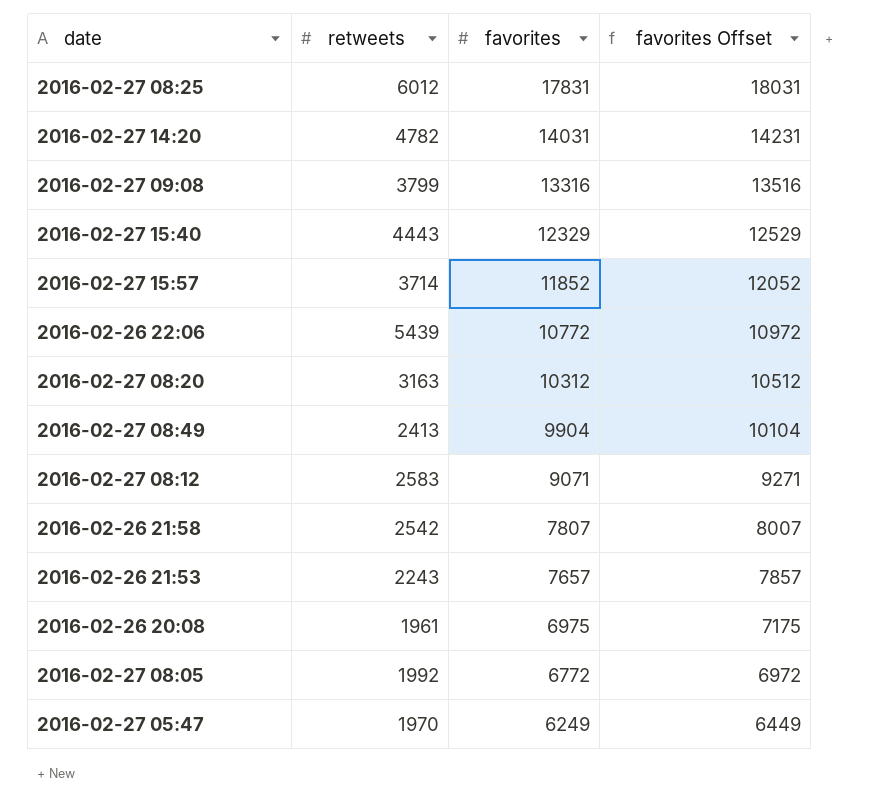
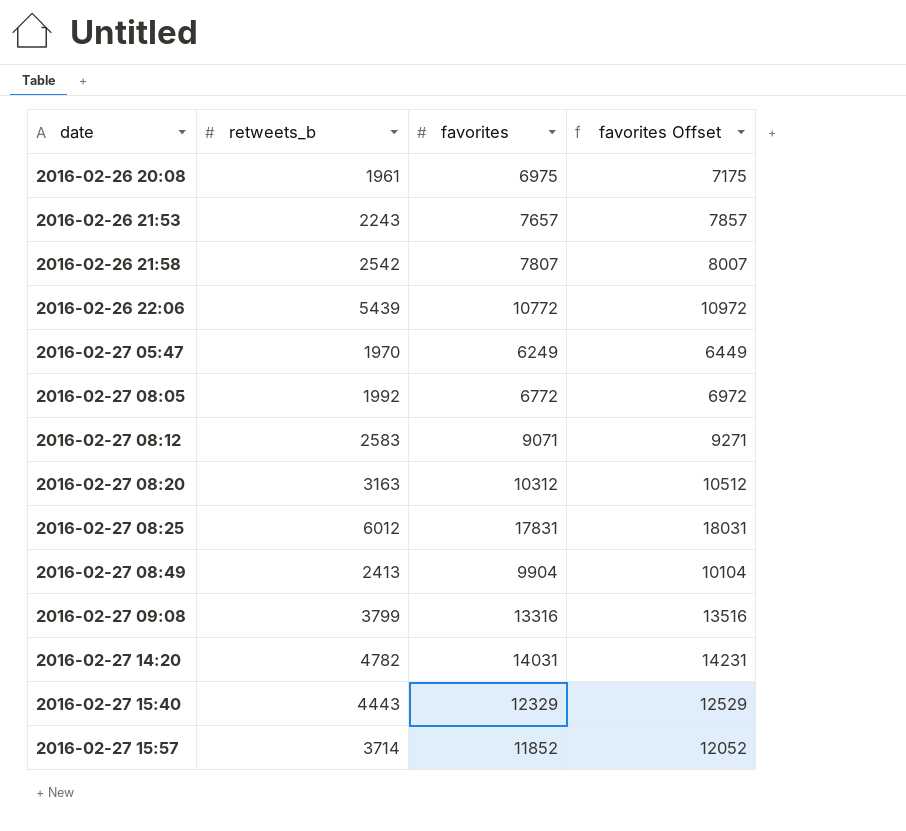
row order: favorites descending -> date ascending
column name: retweets -> retweets_b

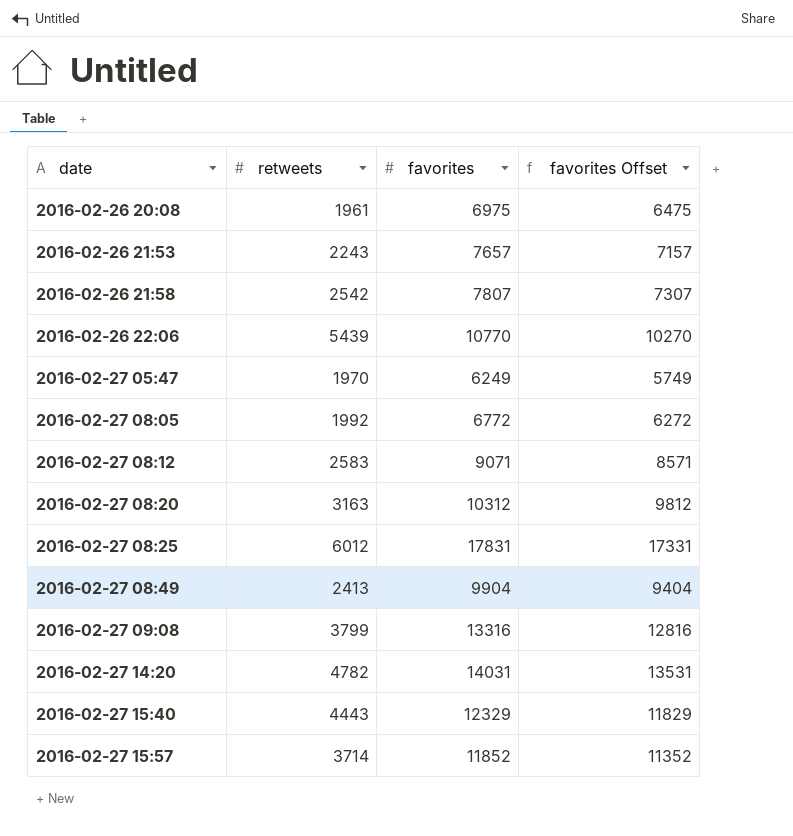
column name: retweets_b -> retweets
column favorites Offset | formula: [favorites] + 200 -> [favorites] - 500
2016-02-26 22:06 | favorites: 10772 -> 10770

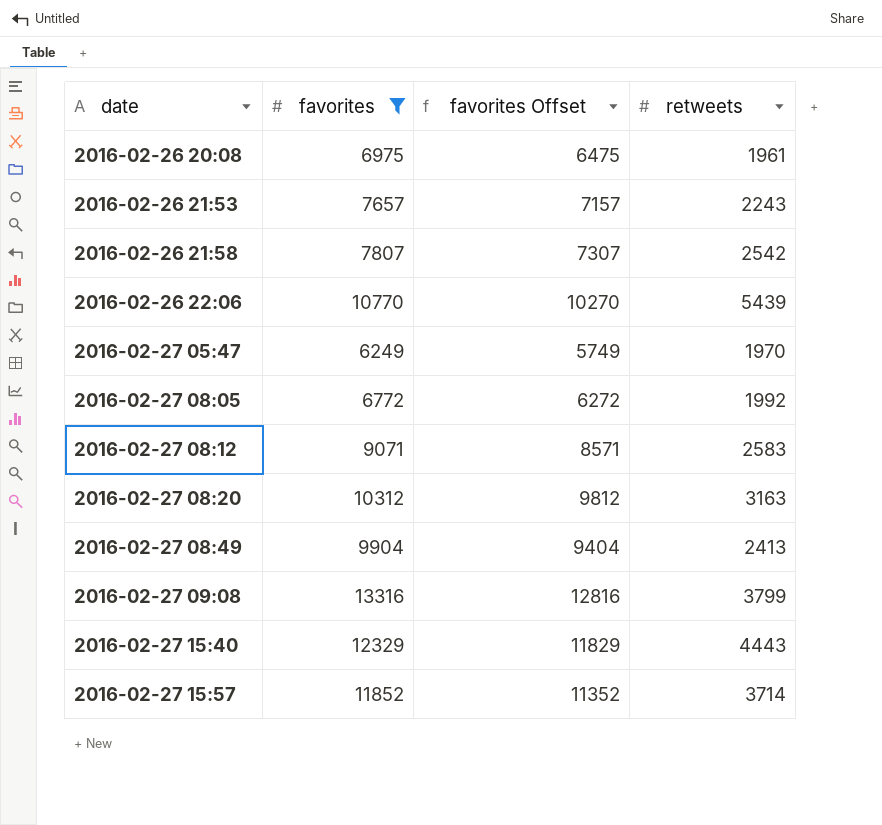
filter: none -> favorites <= 13316
column retweets | position: 2 -> 4

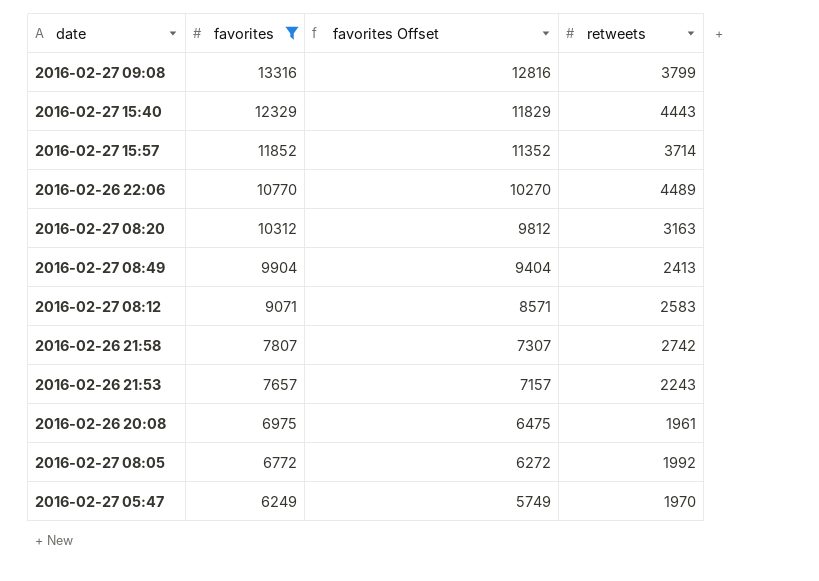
row order: date ascending -> favorites descending
2016-02-26 22:06 | retweets: 5439 -> 4489
2016-02-26 21:58 | retweets: 2542 -> 2742

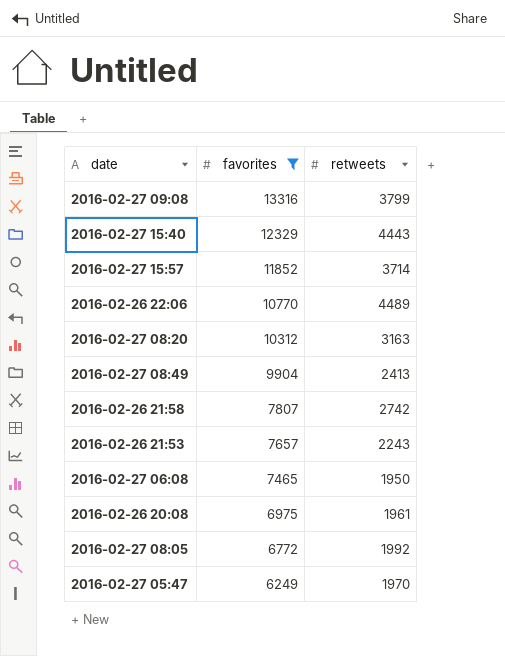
column favorites Offset | formula: [favorites] - 500 -> none
row 2016-02-27 08:12: 9071 | 8571 | 2583 -> none
row 2016-02-27 06:08: none -> 7465 | 1950

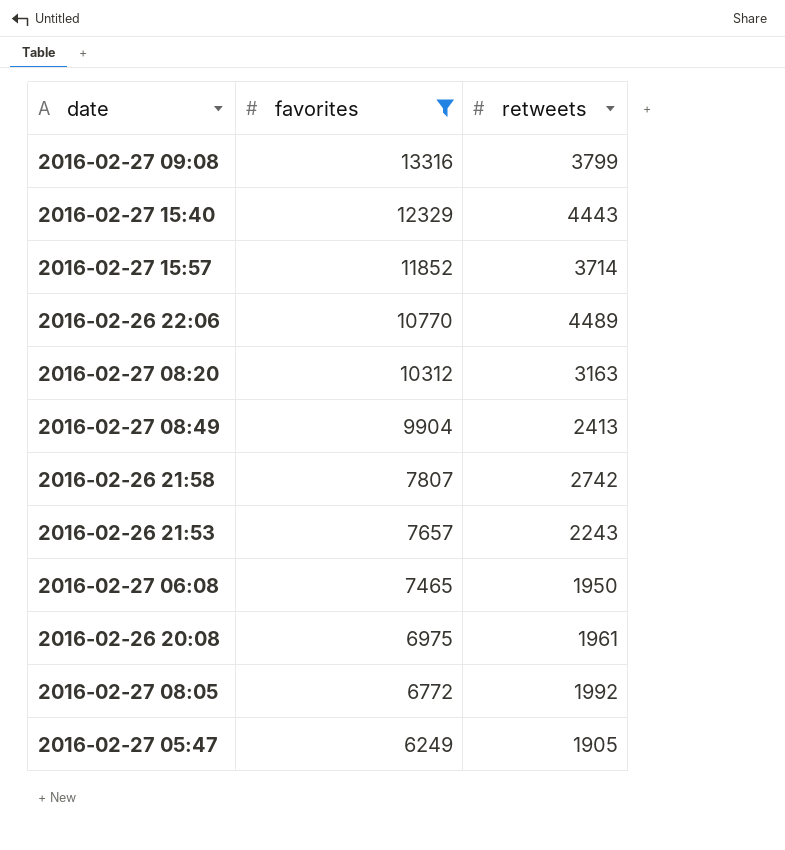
2016-02-27 05:47 | retweets: 1970 -> 1905

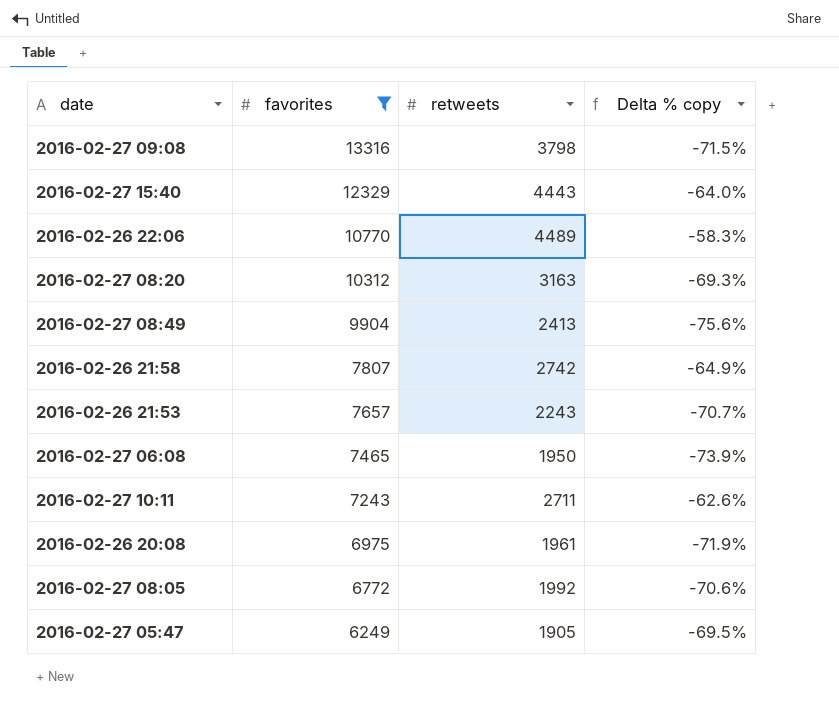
column Delta % copy | formula: none -> ([retweets] - [favorites]) / [favorites]
row 2016-02-27 15:57: 11852 | 3714 -> none
2016-02-27 09:08 | retweets: 3799 -> 3798
row 2016-02-27 10:11: none -> 7243 | 2711 | -62.6%

